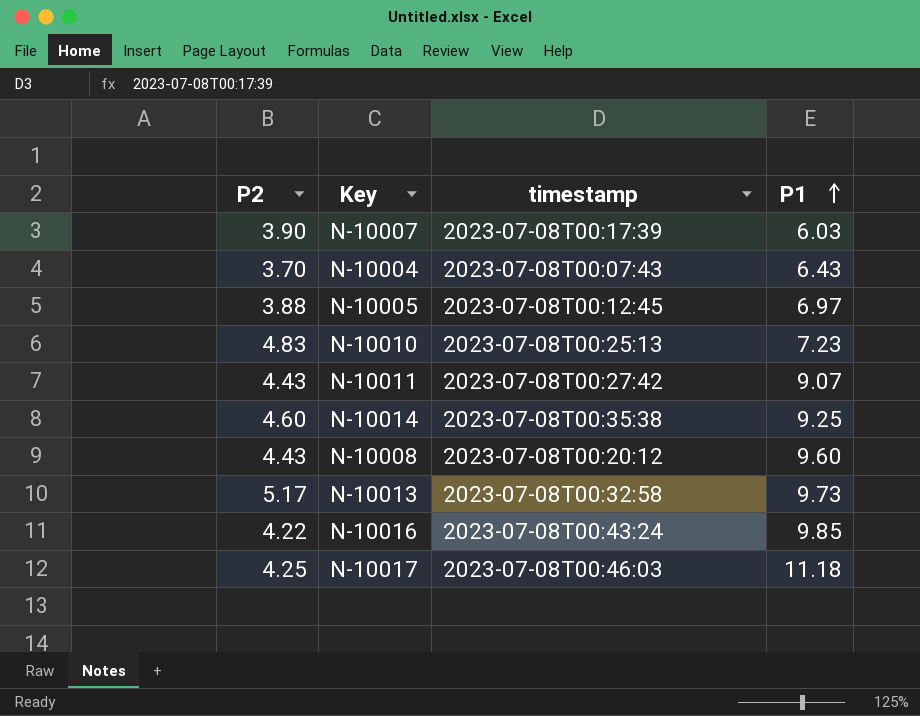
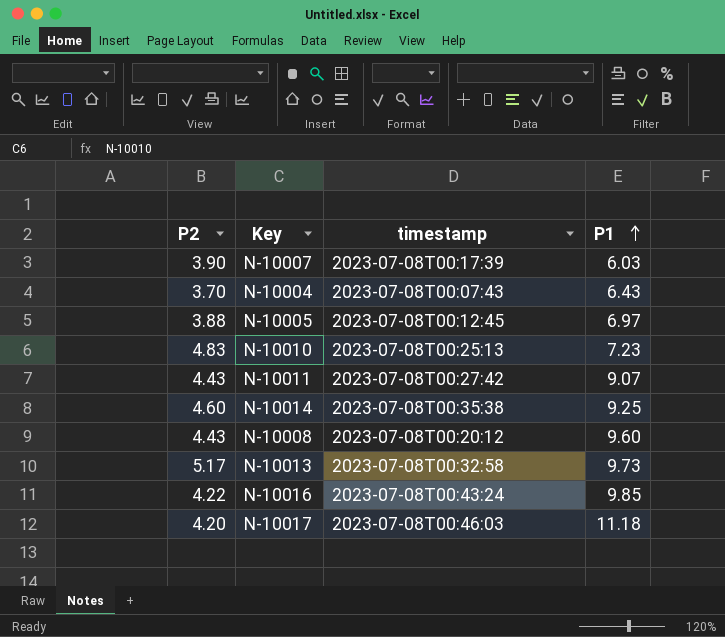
N-10017 | P2: 4.25 -> 4.20

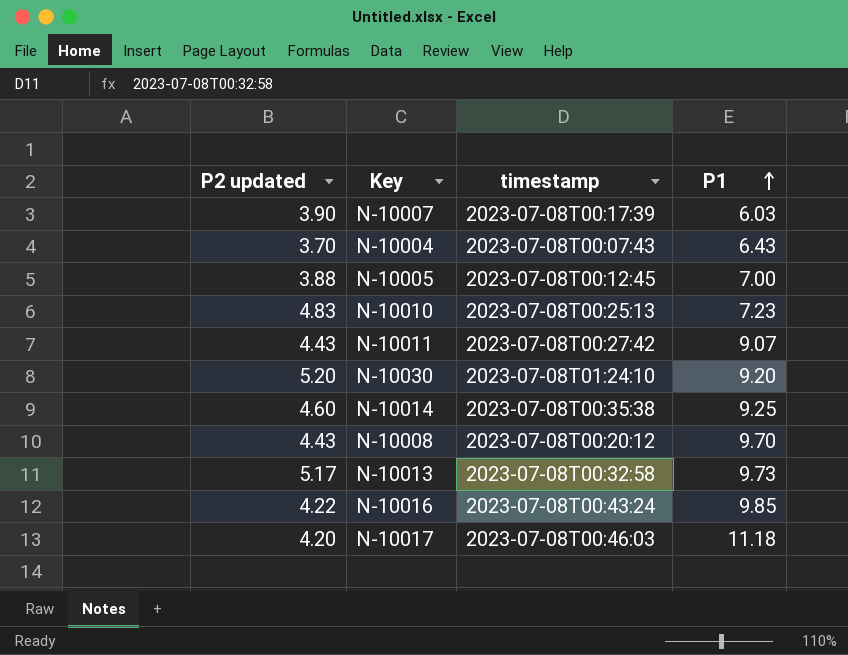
column name: P2 -> P2 updated
N-10005 | P1: 6.97 -> 7.00
row N-10030: none -> 5.20 | 2023-07-08T01:24:10 | 9.20
N-10008 | P1: 9.60 -> 9.70

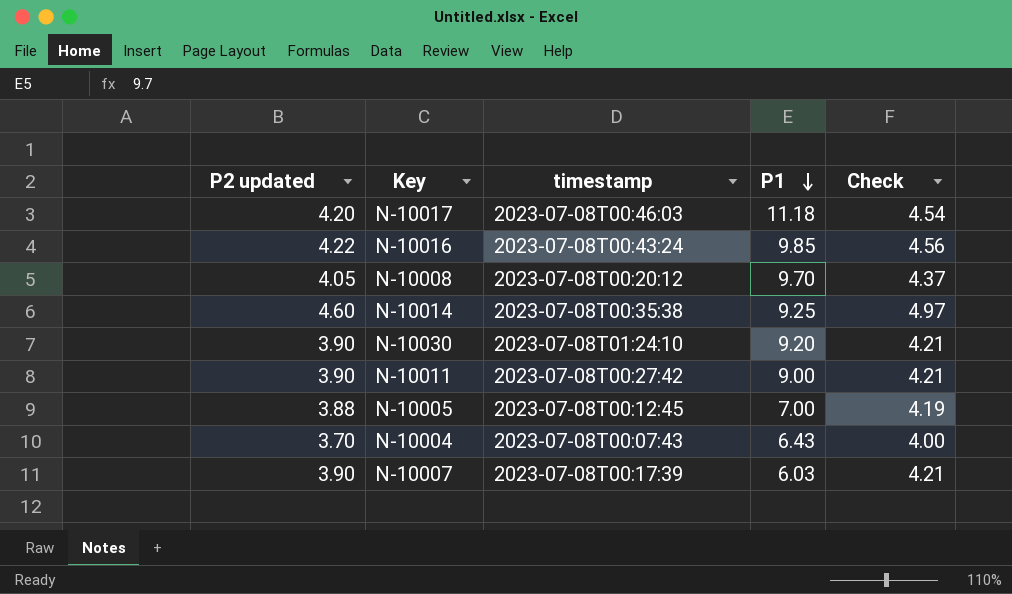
row order: P1 ascending -> P1 descending
column Check | formula: none -> [P2 updated] * 1.08
row N-10010: 4.83 | 2023-07-08T00:25:13 | 7.23 -> none
row N-10013: 5.17 | 2023-07-08T00:32:58 | 9.73 -> none
N-10008 | P2 updated: 4.43 -> 4.05
N-10030 | P2 updated: 5.20 -> 3.90
N-10011 | P2 updated: 4.43 -> 3.90
N-10011 | P1: 9.07 -> 9.00

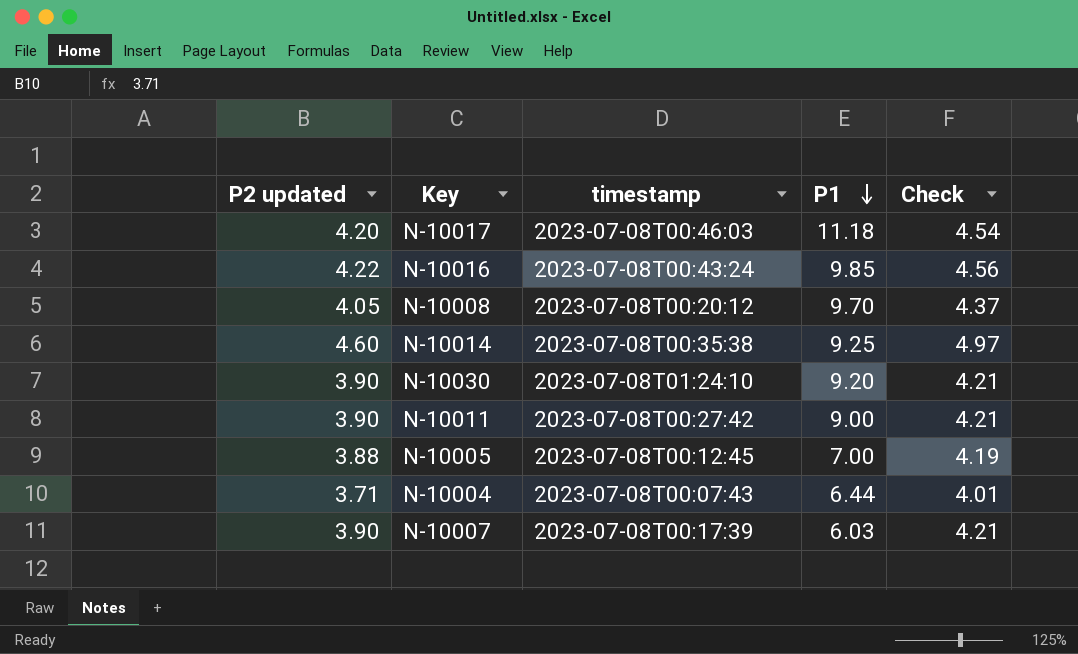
N-10004 | P2 updated: 3.70 -> 3.71
N-10004 | P1: 6.43 -> 6.44
N-10004 | Check: 4.00 -> 4.01

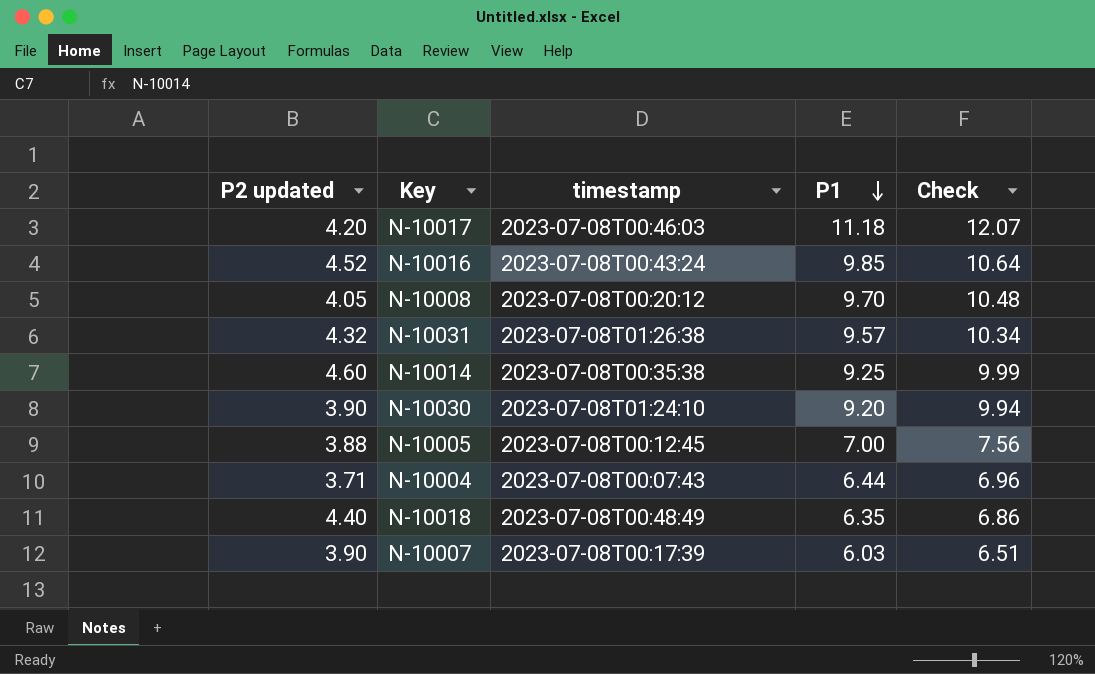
column Check | formula: [P2 updated] * 1.08 -> [P1] * 1.08
row N-10011: 3.90 | 2023-07-08T00:27:42 | 9.00 | 4.21 -> none
N-10016 | P2 updated: 4.22 -> 4.52
row N-10031: none -> 4.32 | 2023-07-08T01:26:38 | 9.57 | 10.34
row N-10018: none -> 4.40 | 2023-07-08T00:48:49 | 6.35 | 6.86

